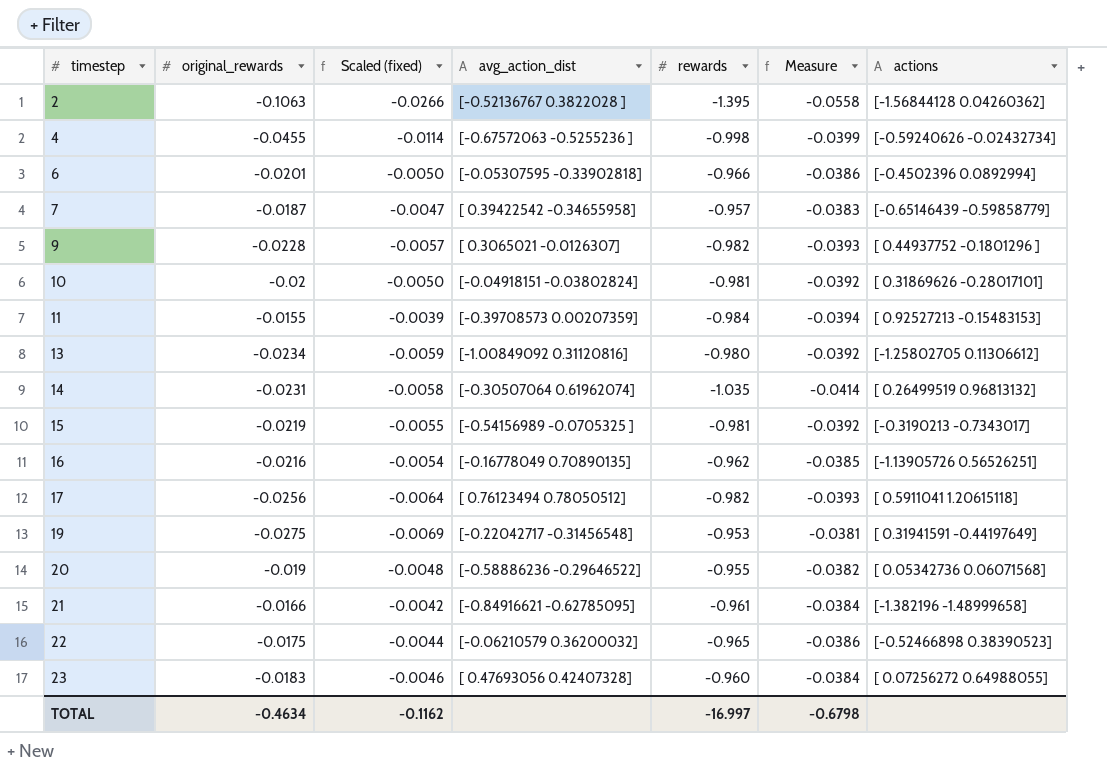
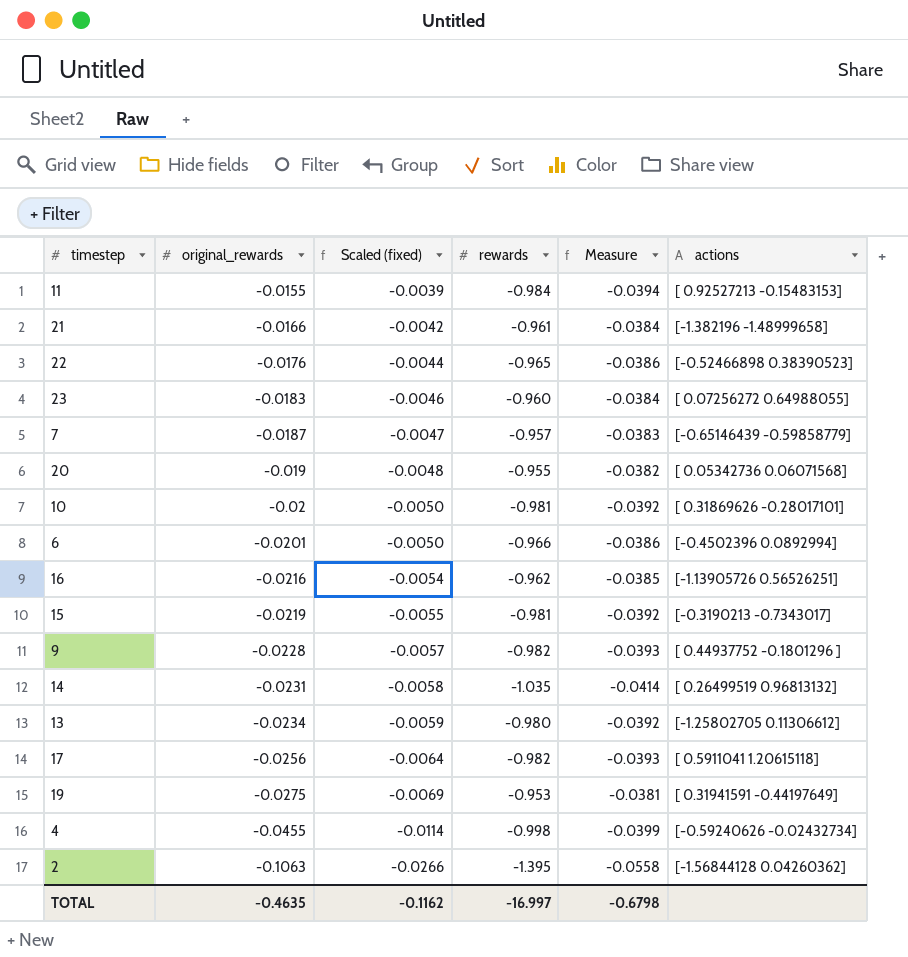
row order: timestep ascending -> original_rewards descending
column avg_action_dist | position: 4 -> none
22 | original_rewards: -0.0175 -> -0.0176
TOTAL | original_rewards: -0.4634 -> -0.4635

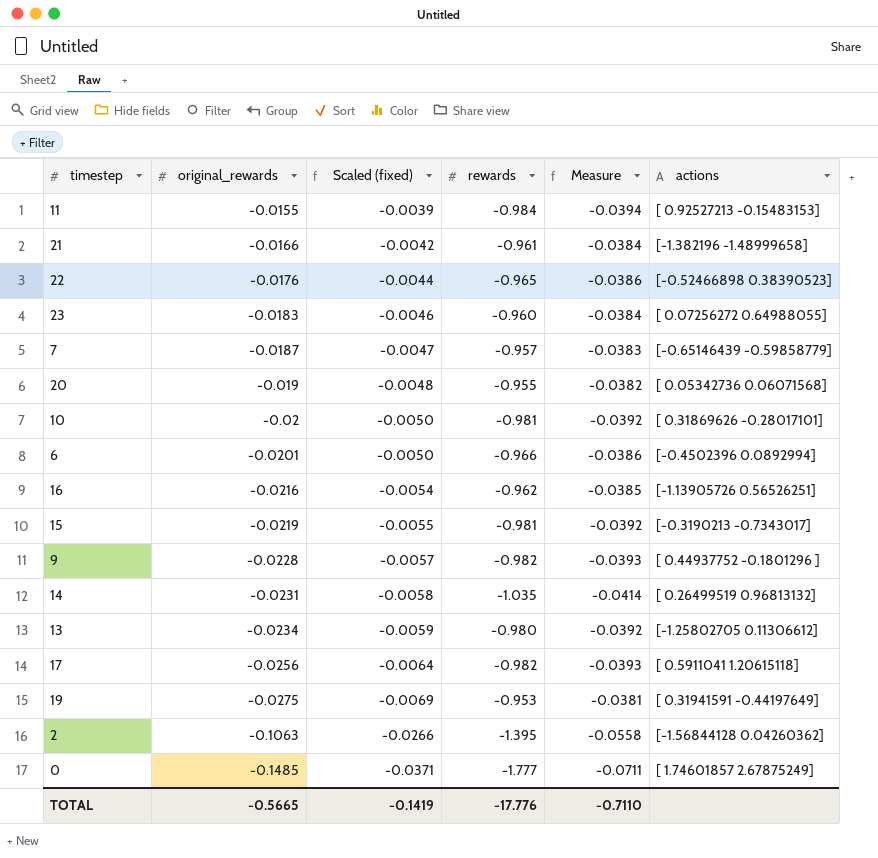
row 4: -0.0455 | -0.0114 | -0.998 | -0.0399 | [-0.59240626 -0.02432734] -> none
row 0: none -> -0.1485 | -0.0371 | -1.777 | -0.0711 | [ 1.74601857 2.67875249]
TOTAL | original_rewards: -0.4635 -> -0.5665
TOTAL | Scaled (fixed): -0.1162 -> -0.1419
TOTAL | rewards: -16.997 -> -17.776
TOTAL | Measure: -0.6798 -> -0.7110

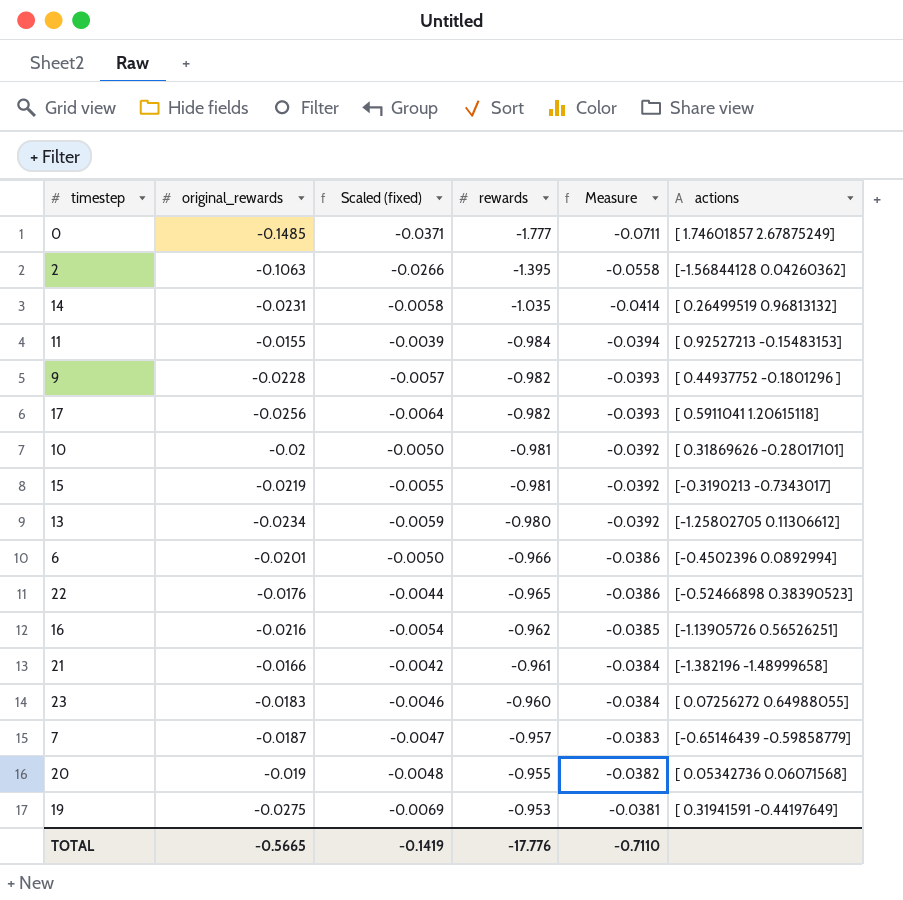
row order: original_rewards descending -> rewards ascending

